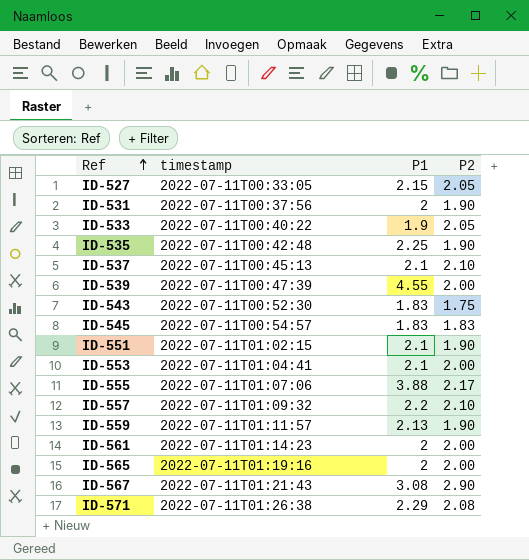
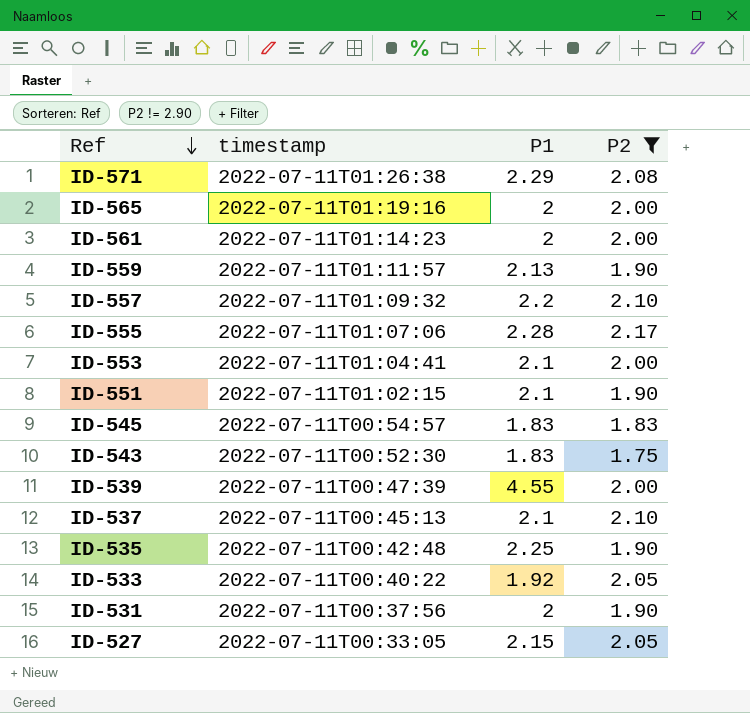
filter: none -> P2 != 2.90
row order: Ref ascending -> Ref descending
ID-555 | P1: 3.88 -> 2.28
ID-533 | P1: 1.9 -> 1.92

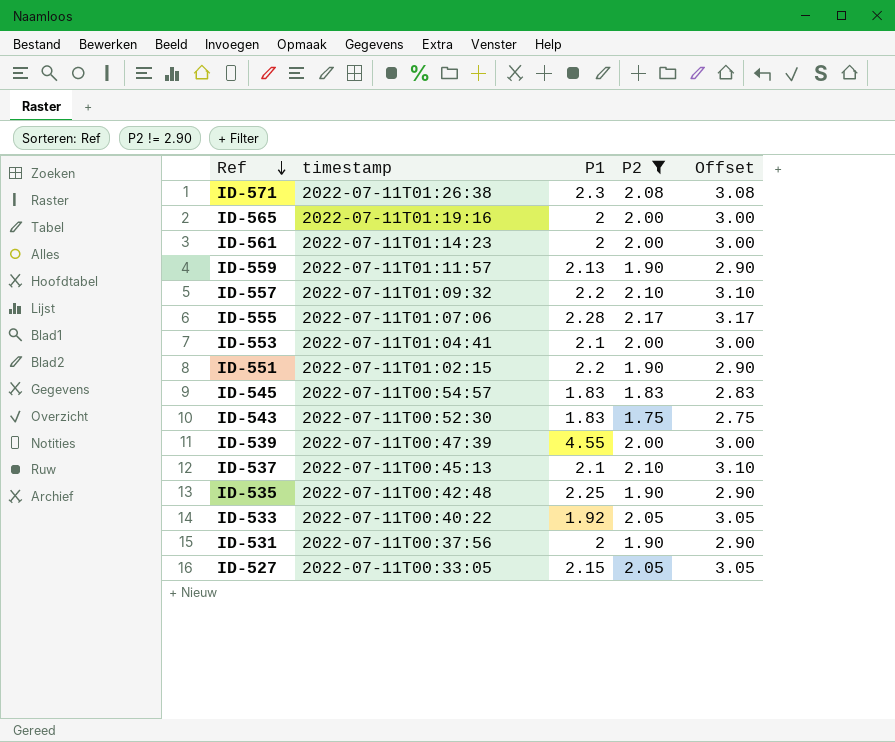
column Offset | formula: none -> [P2] + 1
ID-571 | P1: 2.29 -> 2.3
ID-551 | P1: 2.1 -> 2.2

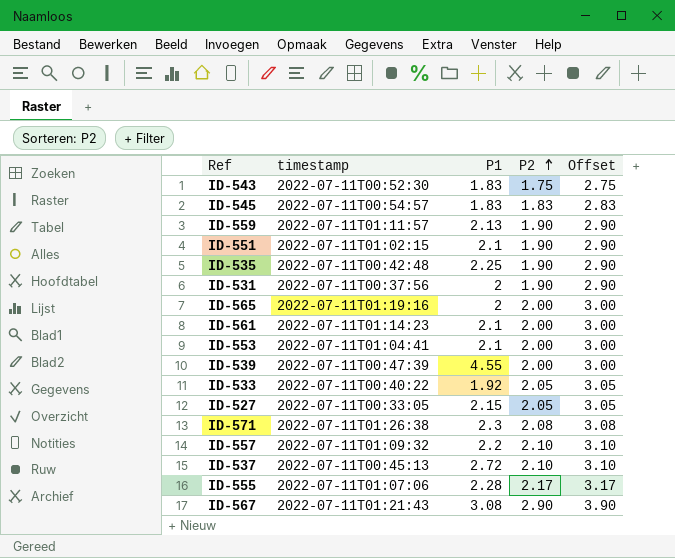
filter: P2 != 2.90 -> none
row order: Ref descending -> P2 ascending
ID-551 | P1: 2.2 -> 2.1
ID-561 | P1: 2 -> 2.1
ID-537 | P1: 2.1 -> 2.72

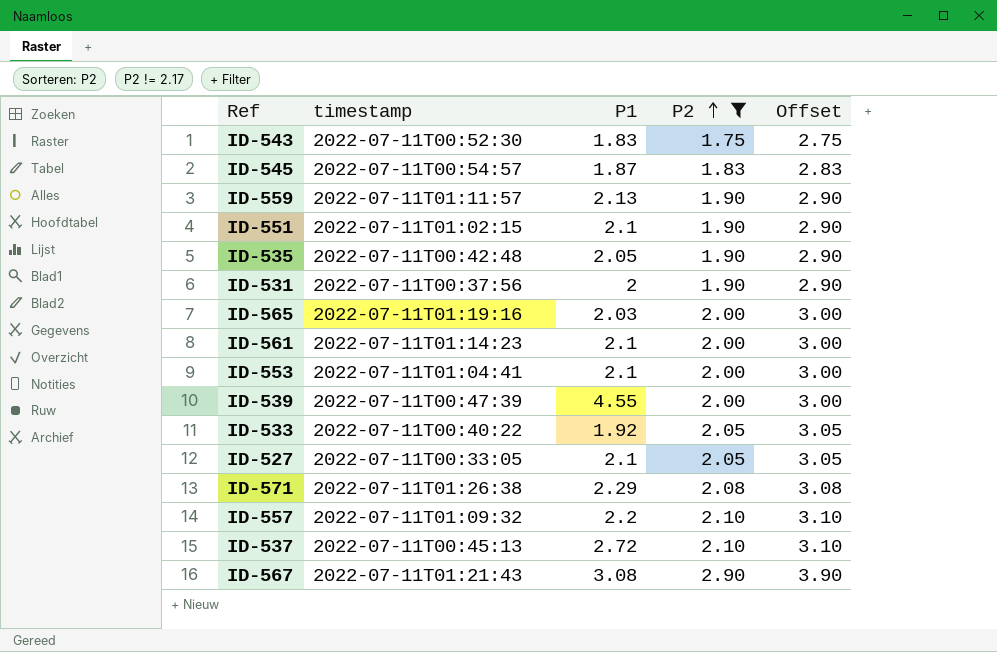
filter: none -> P2 != 2.17
ID-545 | P1: 1.83 -> 1.87
ID-535 | P1: 2.25 -> 2.05
ID-565 | P1: 2 -> 2.03
ID-527 | P1: 2.15 -> 2.1
ID-571 | P1: 2.3 -> 2.29

